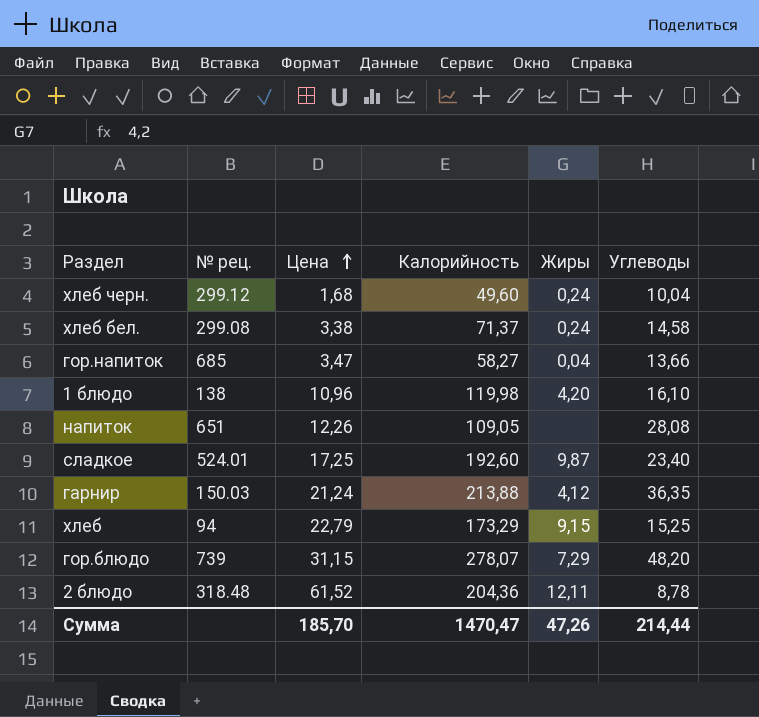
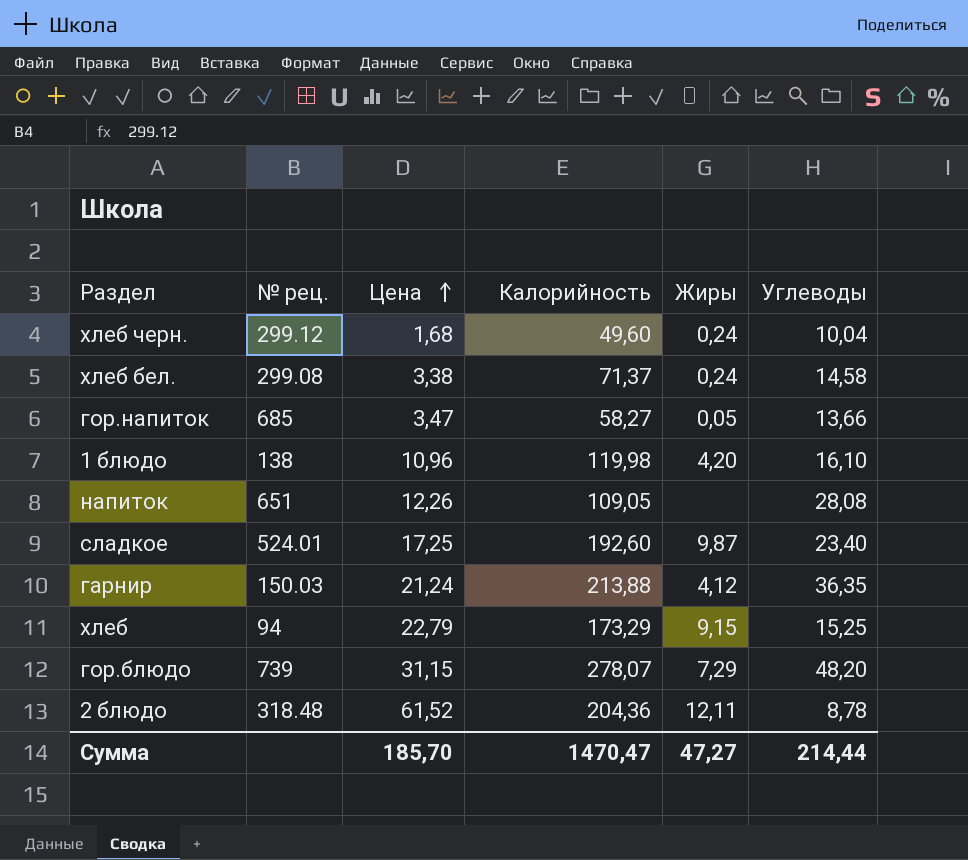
гор.напиток | Жиры: 0,04 -> 0,05
Сумма | Жиры: 47,26 -> 47,27

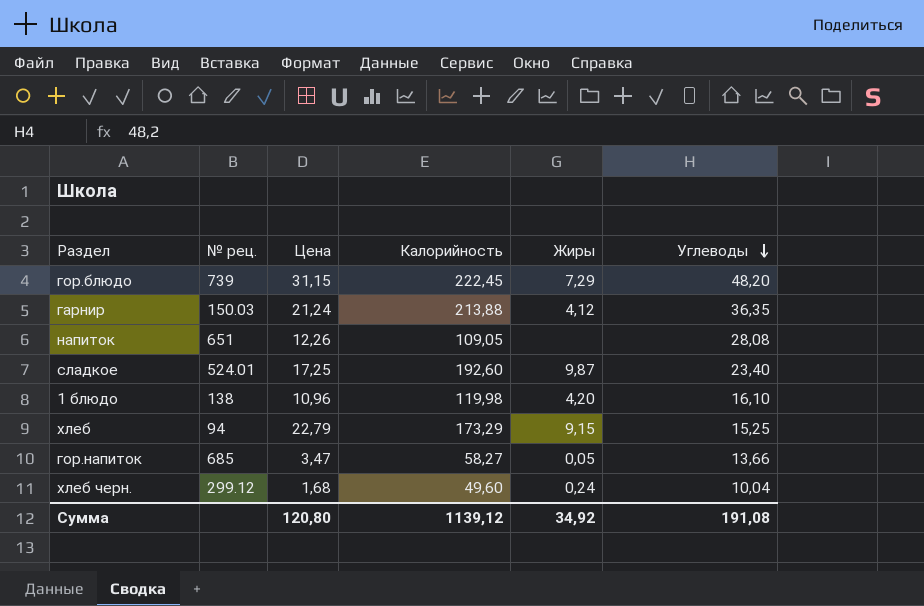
row order: Цена ascending -> Углеводы descending
row хлеб бел.: 299.08 | 3,38 | 71,37 | 0,24 | 14,58 -> none
row 2 блюдо: 318.48 | 61,52 | 204,36 | 12,11 | 8,78 -> none
гор.блюдо | Калорийность: 278,07 -> 222,45
Сумма | Цена: 185,70 -> 120,80
Сумма | Калорийность: 1470,47 -> 1139,12
Сумма | Жиры: 47,27 -> 34,92
Сумма | Углеводы: 214,44 -> 191,08

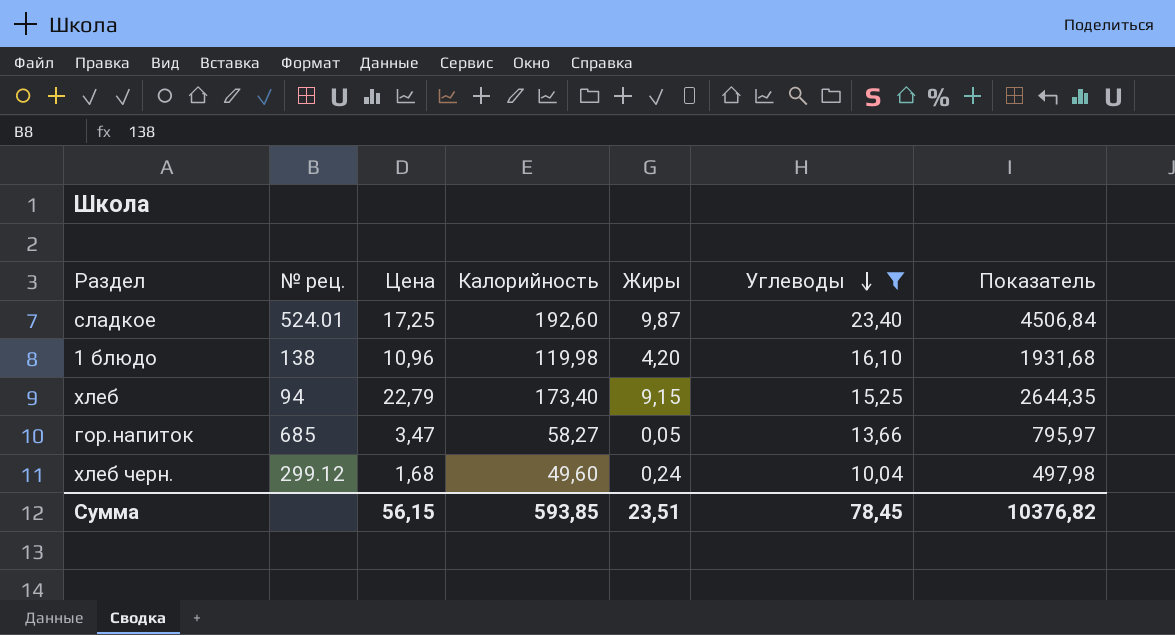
filter: none -> Углеводы <= 23,40
column Показатель | formula: none -> [Калорийность] * [Углеводы]
хлеб | Калорийность: 173,29 -> 173,40
Сумма | Цена: 120,80 -> 56,15
Сумма | Калорийность: 1139,12 -> 593,85
Сумма | Жиры: 34,92 -> 23,51
Сумма | Углеводы: 191,08 -> 78,45

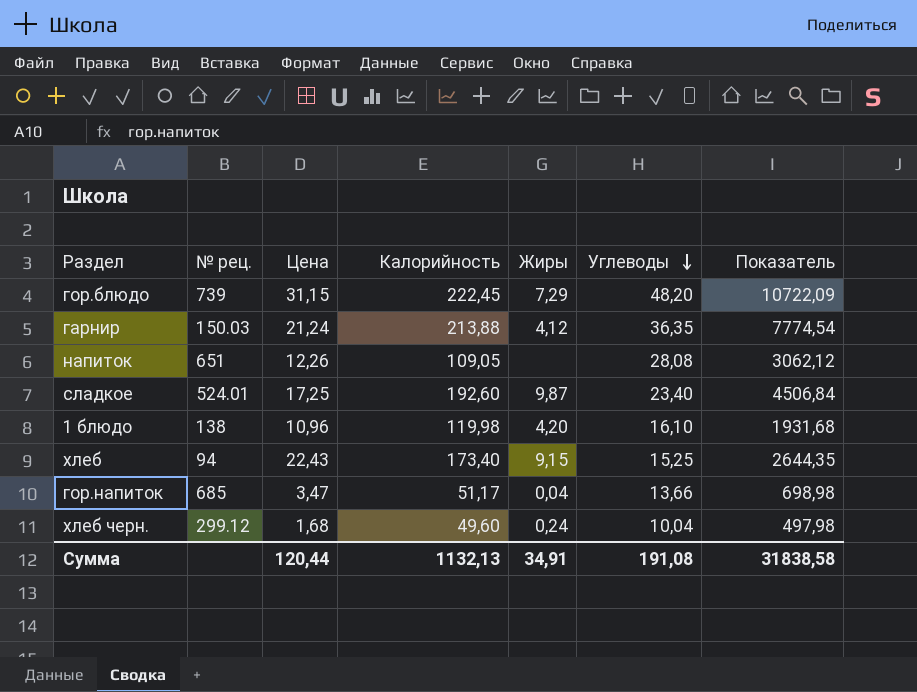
filter: Углеводы <= 23,40 -> none
хлеб | Цена: 22,79 -> 22,43
гор.напиток | Калорийность: 58,27 -> 51,17
гор.напиток | Жиры: 0,05 -> 0,04
гор.напиток | Показатель: 795,97 -> 698,98
Сумма | Цена: 56,15 -> 120,44
Сумма | Калорийность: 593,85 -> 1132,13
Сумма | Жиры: 23,51 -> 34,91
Сумма | Углеводы: 78,45 -> 191,08
Сумма | Показатель: 10376,82 -> 31838,58

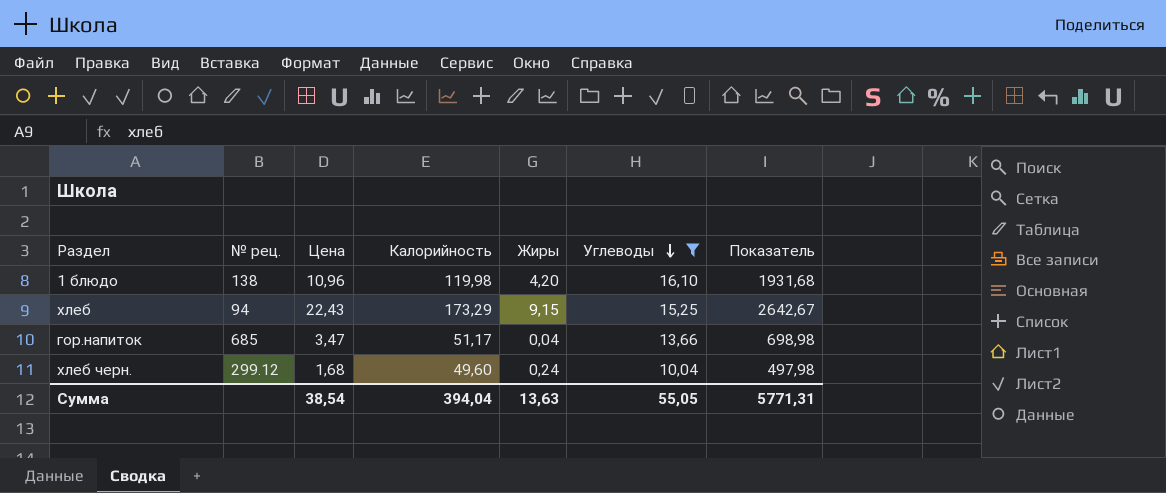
filter: none -> Углеводы <= 16,10
хлеб | Калорийность: 173,40 -> 173,29
хлеб | Показатель: 2644,35 -> 2642,67
Сумма | Цена: 120,44 -> 38,54
Сумма | Калорийность: 1132,13 -> 394,04
Сумма | Жиры: 34,91 -> 13,63
Сумма | Углеводы: 191,08 -> 55,05
Сумма | Показатель: 31838,58 -> 5771,31

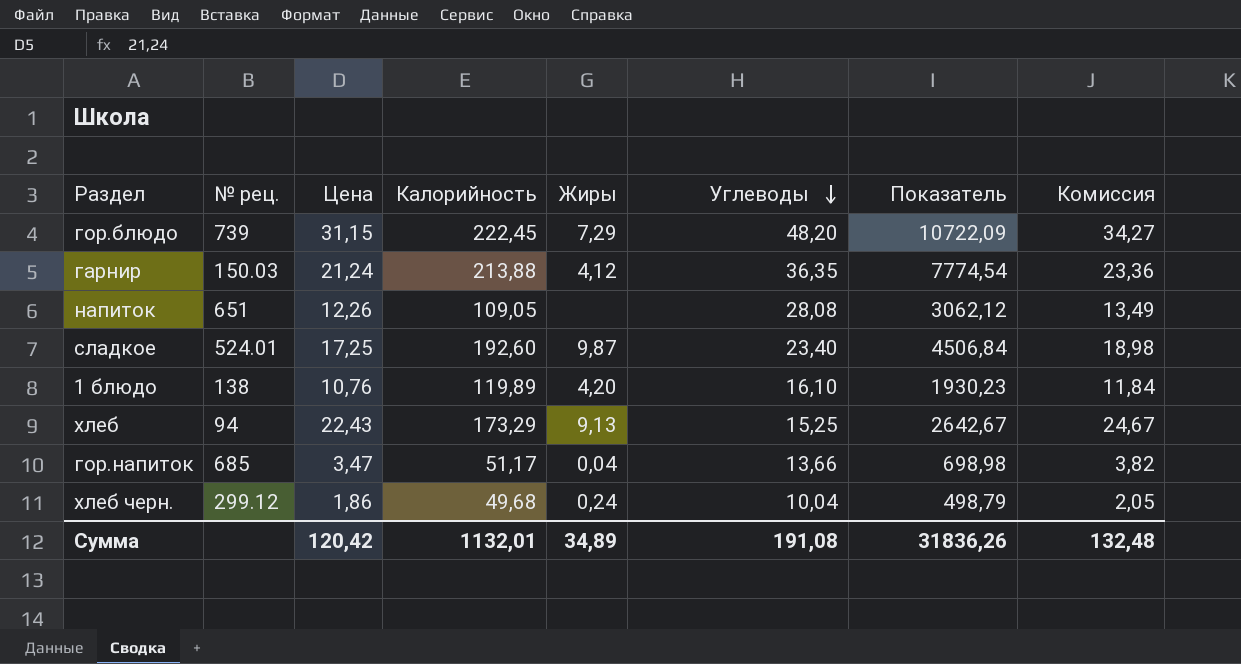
filter: Углеводы <= 16,10 -> none
column Комиссия | formula: none -> [Цена] * 1,1
1 блюдо | Цена: 10,96 -> 10,76
1 блюдо | Калорийность: 119,98 -> 119,89
1 блюдо | Показатель: 1931,68 -> 1930,23
хлеб | Жиры: 9,15 -> 9,13
хлеб черн. | Цена: 1,68 -> 1,86
хлеб черн. | Калорийность: 49,60 -> 49,68
хлеб черн. | Показатель: 497,98 -> 498,79
Сумма | Цена: 38,54 -> 120,42
Сумма | Калорийность: 394,04 -> 1132,01
Сумма | Жиры: 13,63 -> 34,89
Сумма | Углеводы: 55,05 -> 191,08
Сумма | Показатель: 5771,31 -> 31836,26

